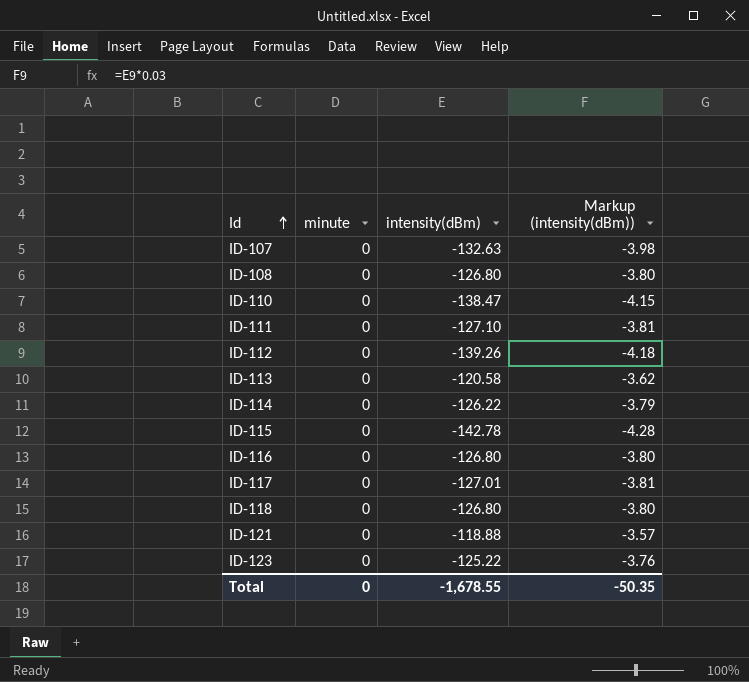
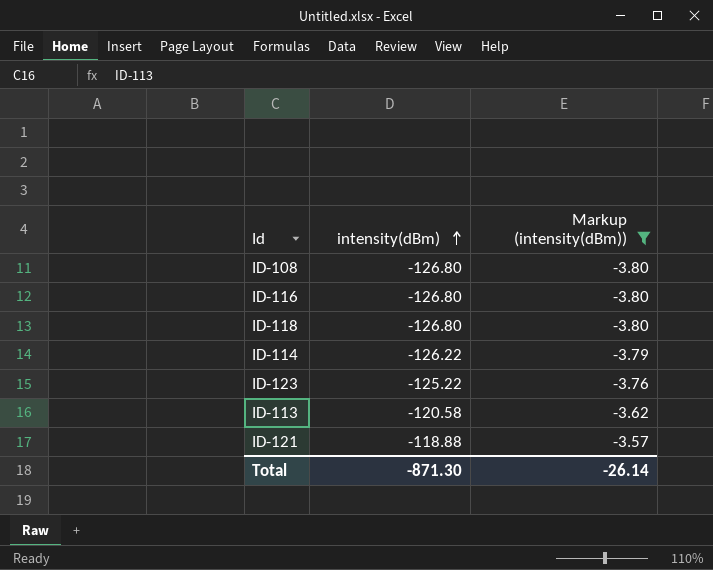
filter: none -> Markup (intensity(dBm)) >= -3.80
row order: Id ascending -> intensity(dBm) ascending
column minute | position: 2 -> none
Total | intensity(dBm): -1,678.55 -> -871.30
Total | Markup (intensity(dBm)): -50.35 -> -26.14

